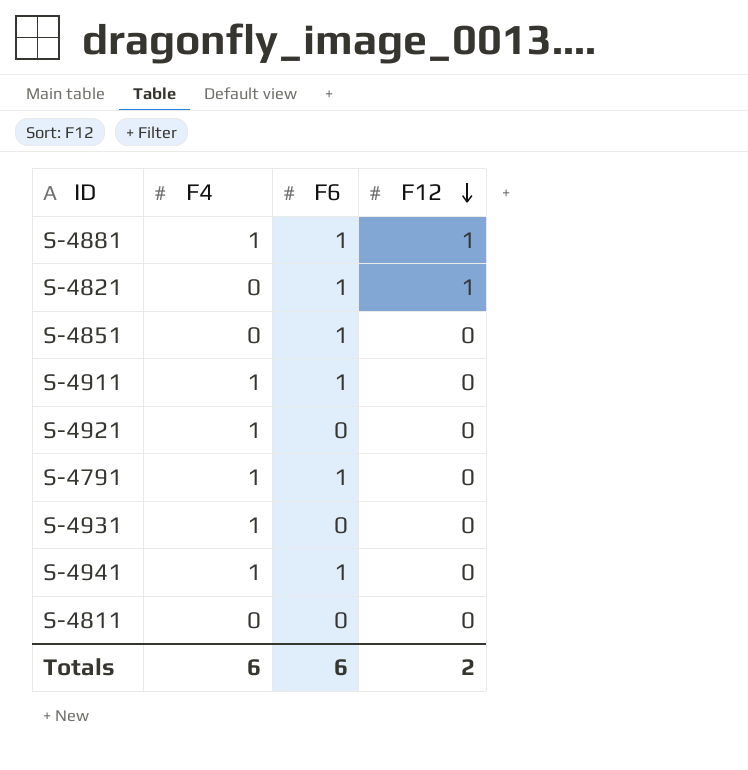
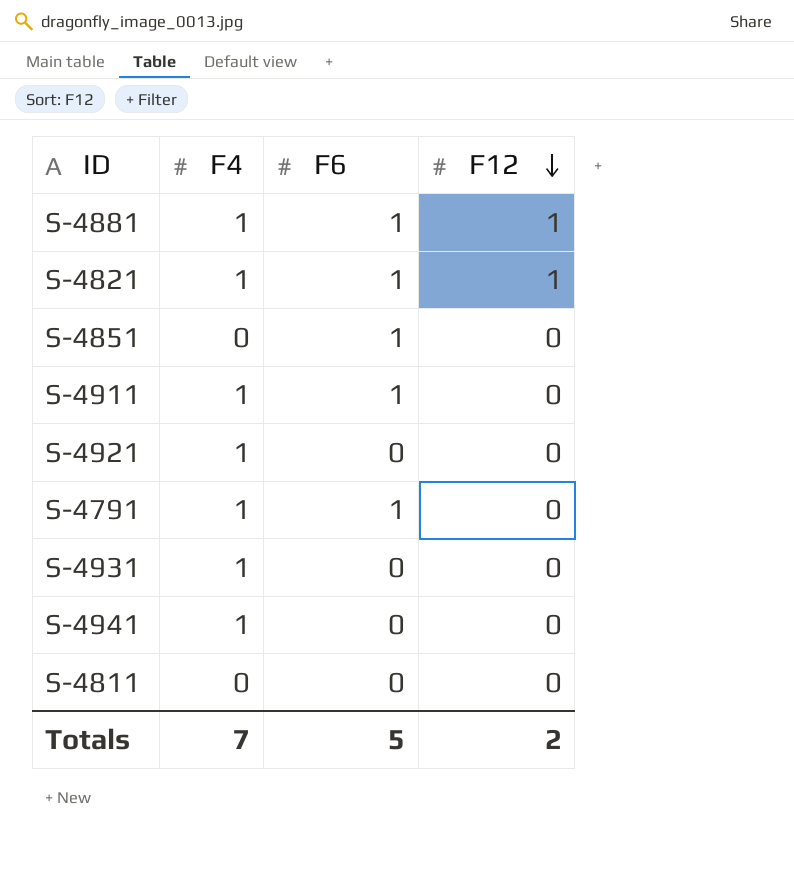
S-4821 | F4: 0 -> 1
S-4941 | F6: 1 -> 0
Totals | F4: 6 -> 7
Totals | F6: 6 -> 5

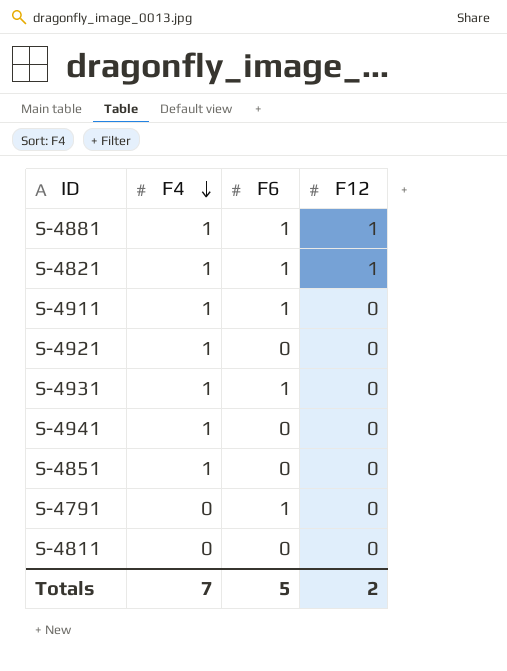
row order: F12 descending -> F4 descending
S-4931 | F6: 0 -> 1
S-4851 | F4: 0 -> 1
S-4851 | F6: 1 -> 0
S-4791 | F4: 1 -> 0

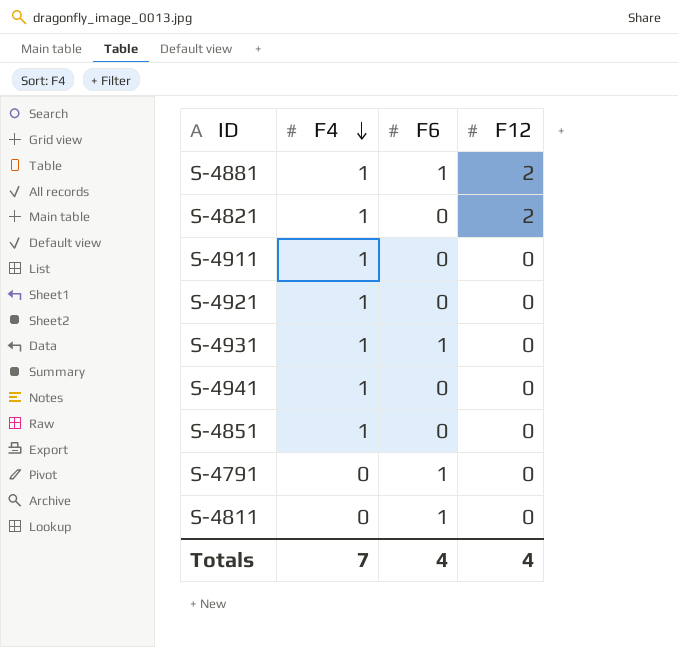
S-4881 | F12: 1 -> 2
S-4821 | F6: 1 -> 0
S-4821 | F12: 1 -> 2
S-4911 | F6: 1 -> 0
S-4811 | F6: 0 -> 1
Totals | F6: 5 -> 4
Totals | F12: 2 -> 4

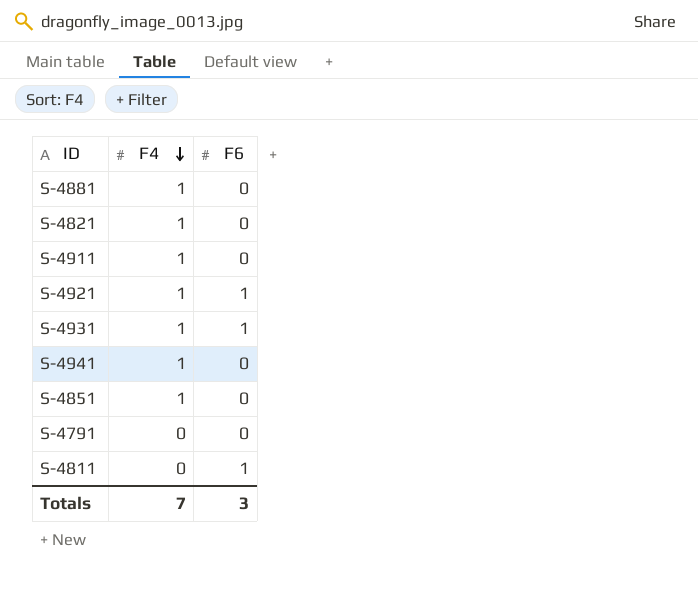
column F12 | position: 4 -> none
S-4881 | F6: 1 -> 0
S-4921 | F6: 0 -> 1
S-4791 | F6: 1 -> 0
Totals | F6: 4 -> 3

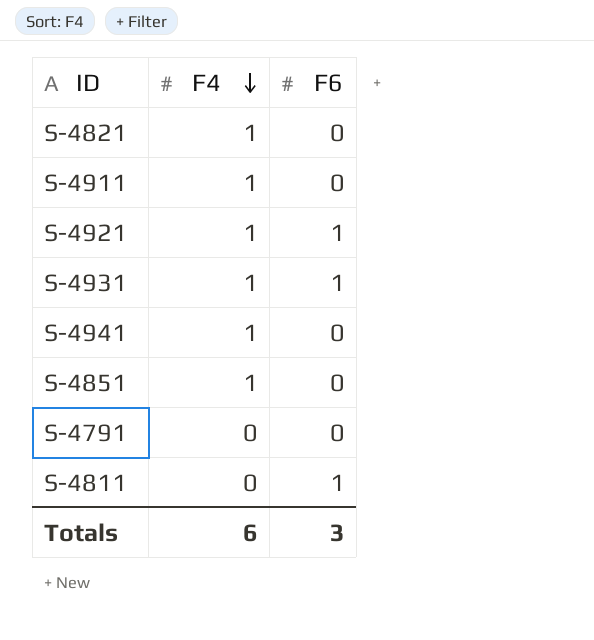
row S-4881: 1 | 0 -> none
Totals | F4: 7 -> 6

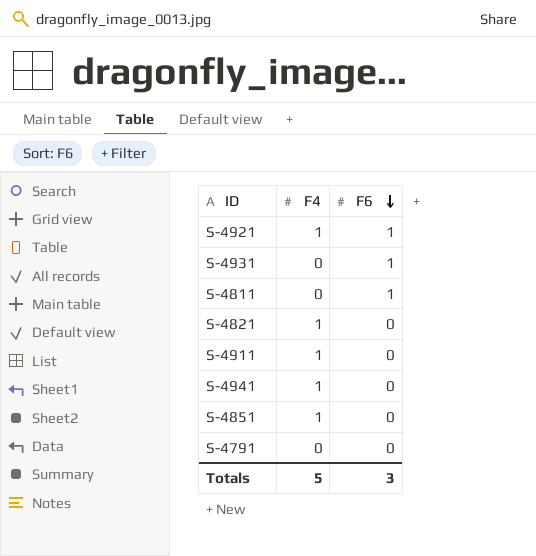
row order: F4 descending -> F6 descending
S-4931 | F4: 1 -> 0
Totals | F4: 6 -> 5

